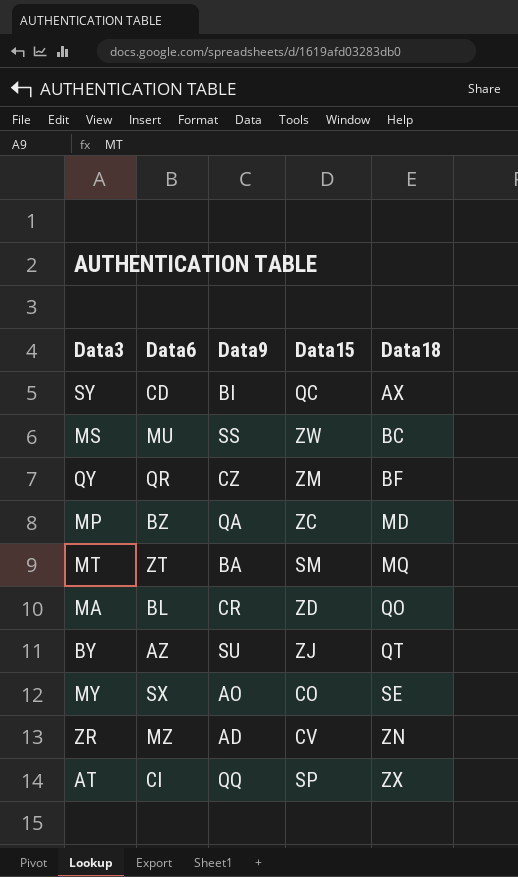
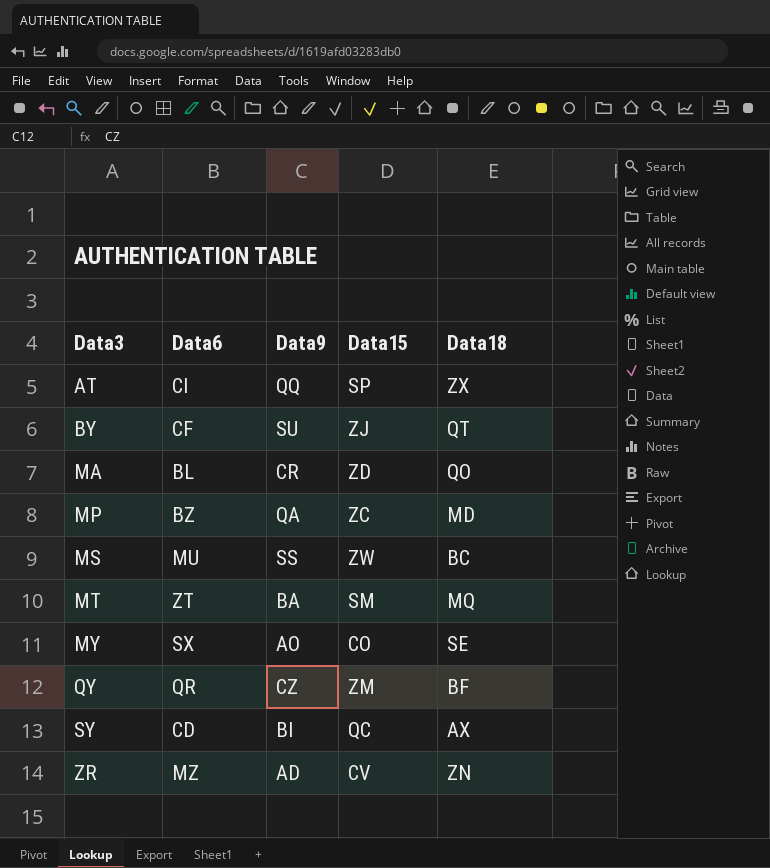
row order: Data18 ascending -> Data3 ascending
BY | Data6: AZ -> CF

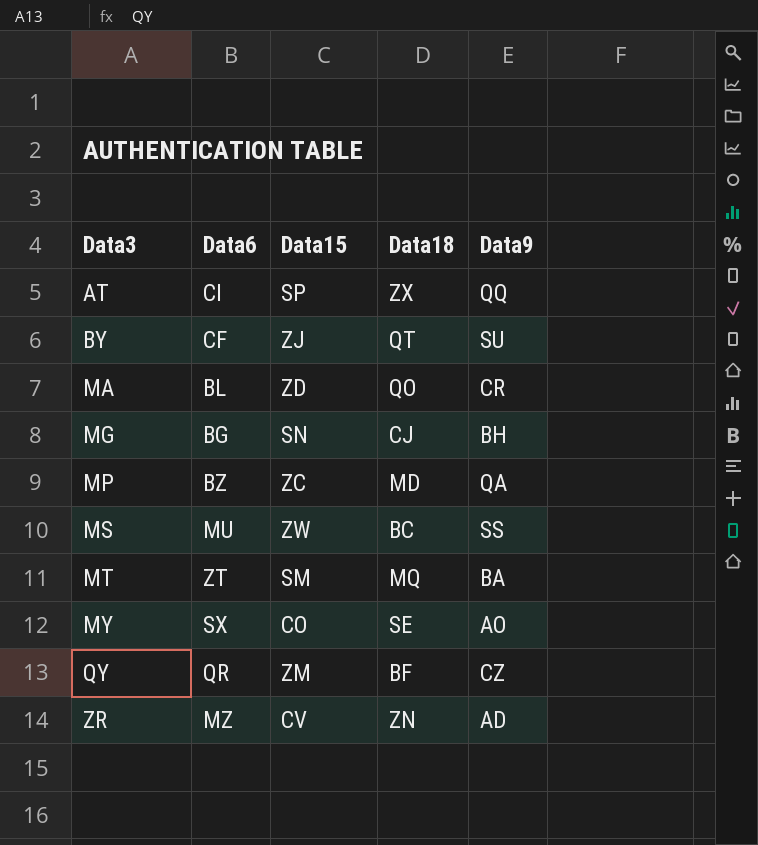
column Data9 | position: 3 -> 5
row SY: CD | BI | QC | AX -> none
row MG: none -> BG | SN | CJ | BH

